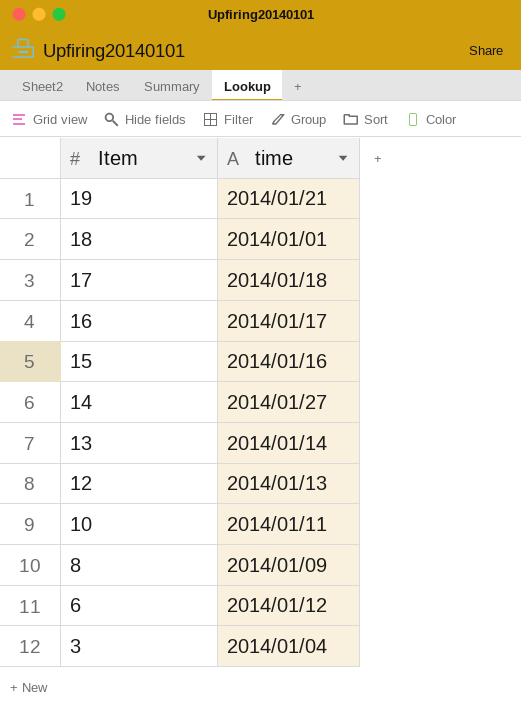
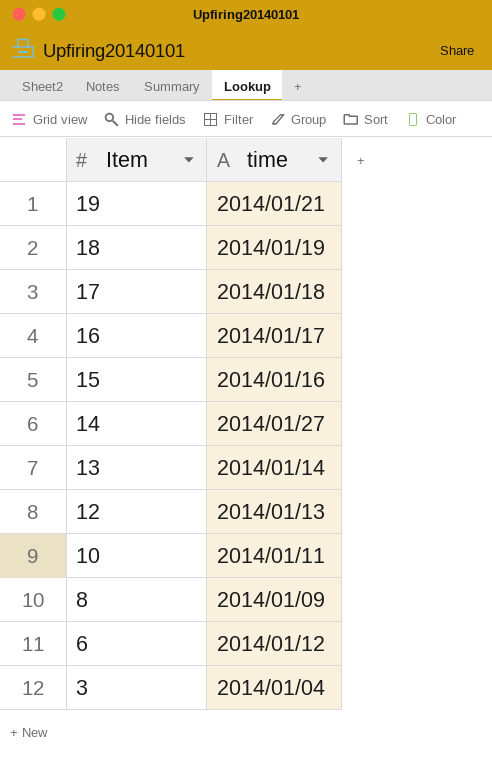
18 | time: 2014/01/01 -> 2014/01/19

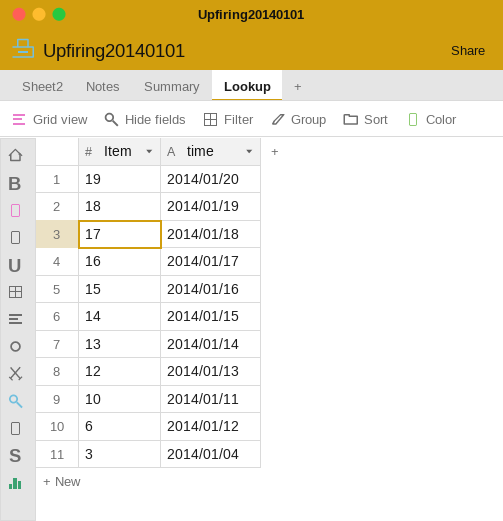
row 8: 2014/01/09 -> none
19 | time: 2014/01/21 -> 2014/01/20
14 | time: 2014/01/27 -> 2014/01/15

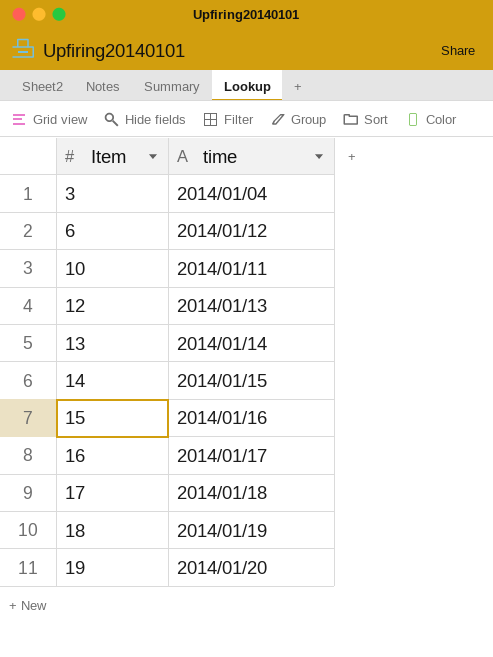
row order: Item descending -> Item ascending

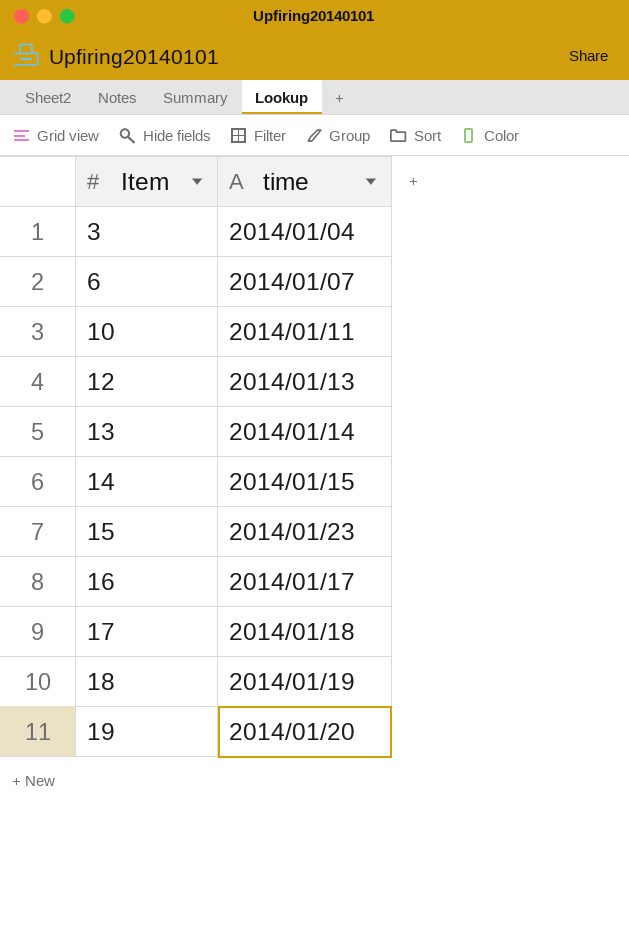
6 | time: 2014/01/12 -> 2014/01/07
15 | time: 2014/01/16 -> 2014/01/23

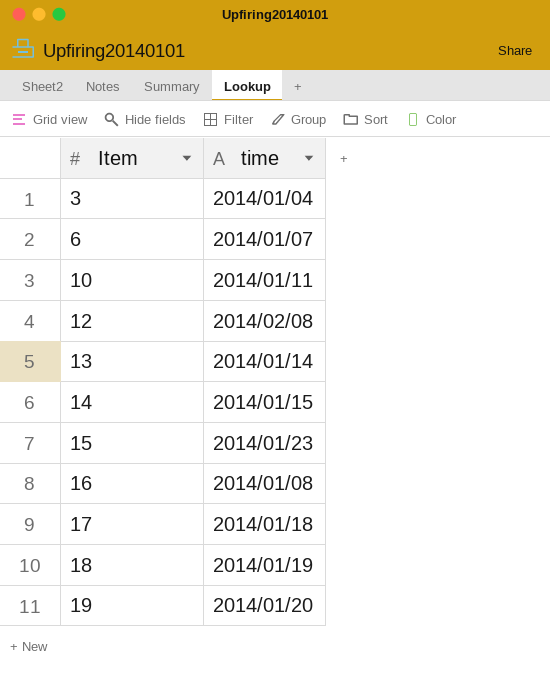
12 | time: 2014/01/13 -> 2014/02/08
16 | time: 2014/01/17 -> 2014/01/08

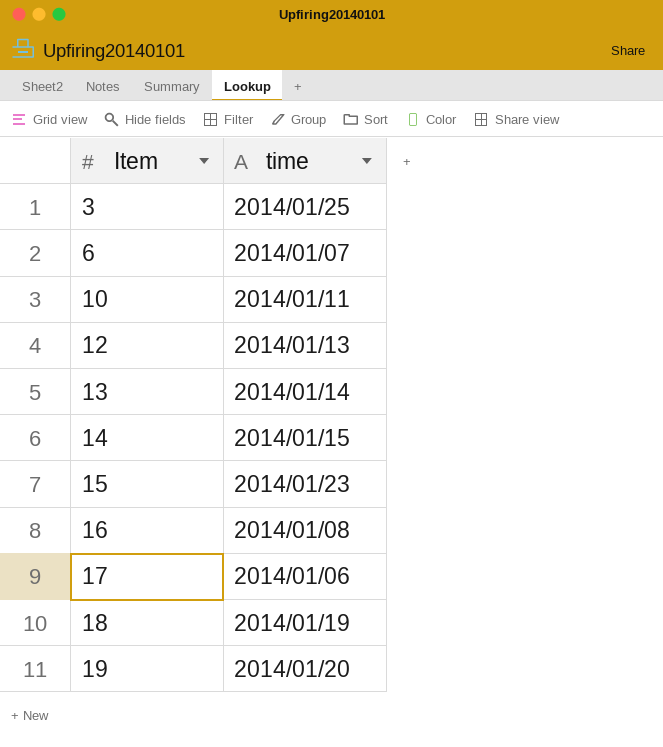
3 | time: 2014/01/04 -> 2014/01/25
12 | time: 2014/02/08 -> 2014/01/13
17 | time: 2014/01/18 -> 2014/01/06

